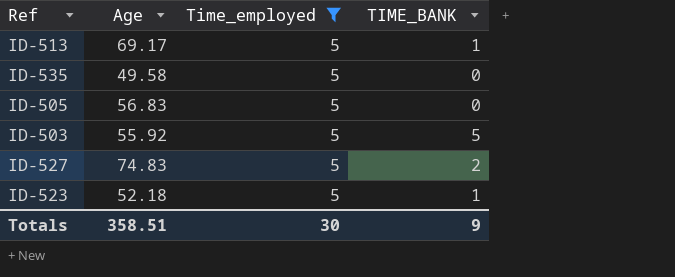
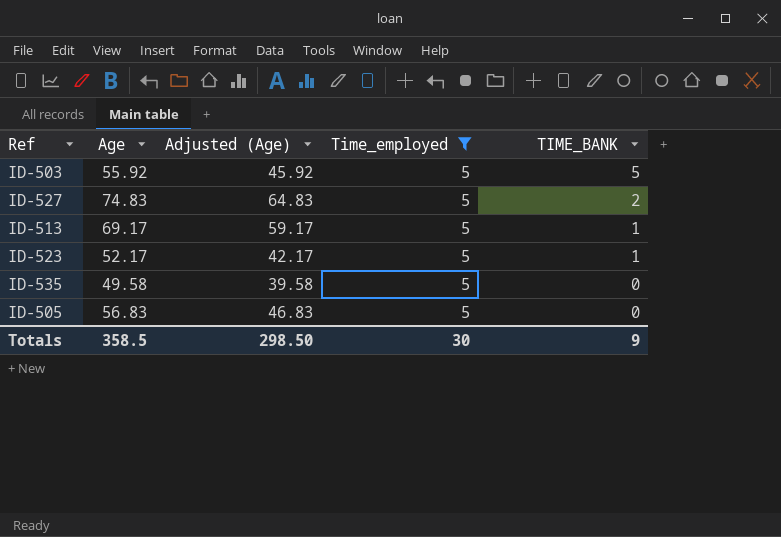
row order: none -> TIME_BANK descending
column Adjusted (Age) | formula: none -> [Age] - 10
ID-523 | Age: 52.18 -> 52.17
Totals | Age: 358.51 -> 358.5

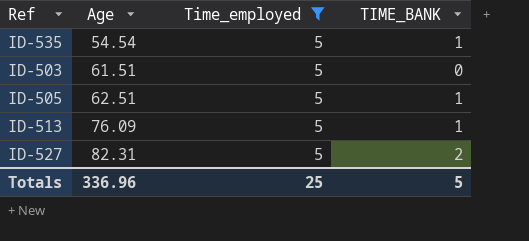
row order: TIME_BANK descending -> Age ascending
column Adjusted (Age) | formula: [Age] - 10 -> none
row ID-523: 52.17 | 42.17 | 5 | 1 -> none
ID-535 | Age: 49.58 -> 54.54
ID-535 | TIME_BANK: 0 -> 1
ID-503 | Age: 55.92 -> 61.51
ID-503 | TIME_BANK: 5 -> 0
ID-505 | Age: 56.83 -> 62.51
ID-505 | TIME_BANK: 0 -> 1
ID-513 | Age: 69.17 -> 76.09
ID-527 | Age: 74.83 -> 82.31
Totals | Age: 358.5 -> 336.96
Totals | Time_employed: 30 -> 25
Totals | TIME_BANK: 9 -> 5

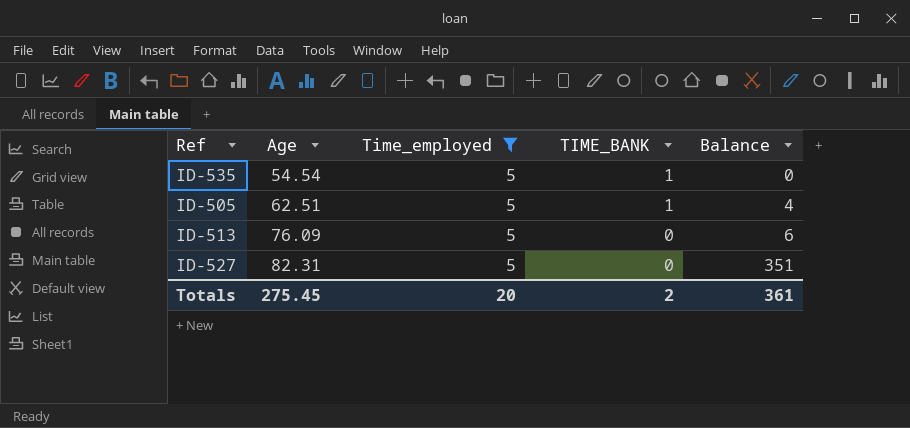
column Balance | position: none -> 5
row ID-503: 61.51 | 5 | 0 -> none
ID-513 | TIME_BANK: 1 -> 0
ID-527 | TIME_BANK: 2 -> 0
Totals | Age: 336.96 -> 275.45
Totals | Time_employed: 25 -> 20
Totals | TIME_BANK: 5 -> 2

